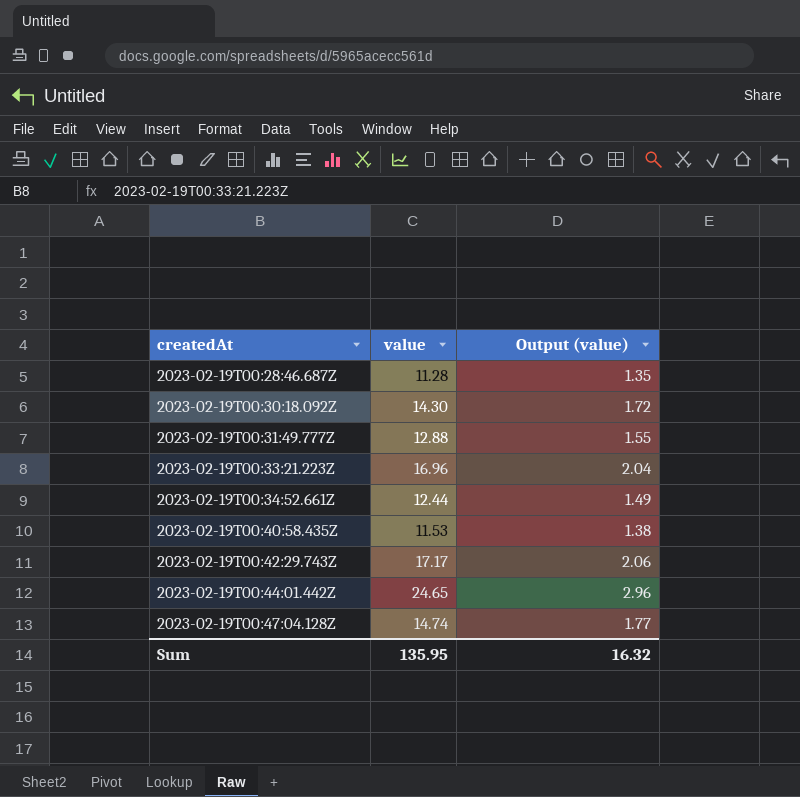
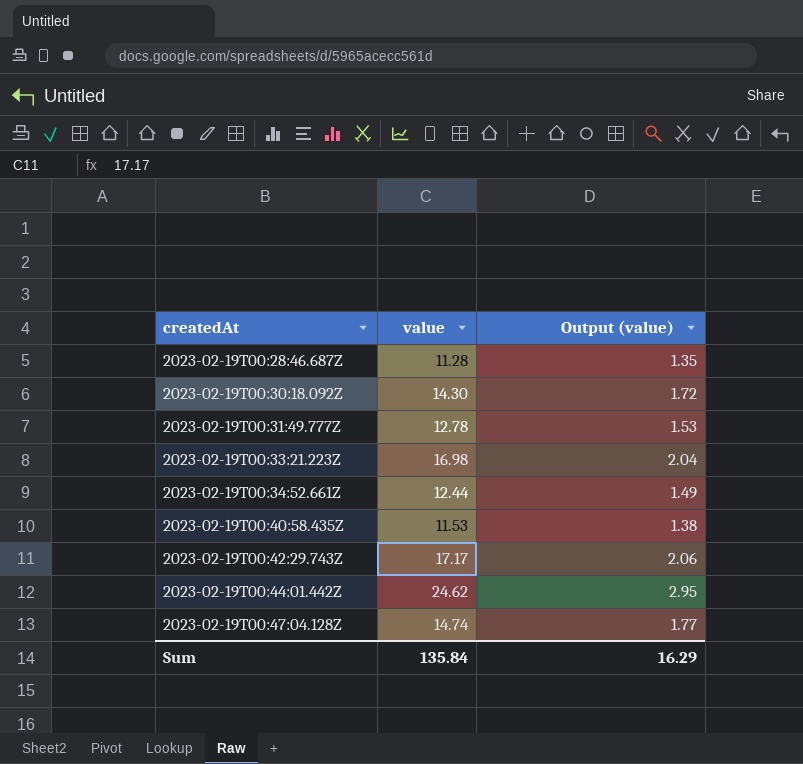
2023-02-19T00:31:49.777Z | value: 12.88 -> 12.78
2023-02-19T00:31:49.777Z | Output (value): 1.55 -> 1.53
2023-02-19T00:33:21.223Z | value: 16.96 -> 16.98
2023-02-19T00:44:01.442Z | value: 24.65 -> 24.62
2023-02-19T00:44:01.442Z | Output (value): 2.96 -> 2.95
Sum | value: 135.95 -> 135.84
Sum | Output (value): 16.32 -> 16.29

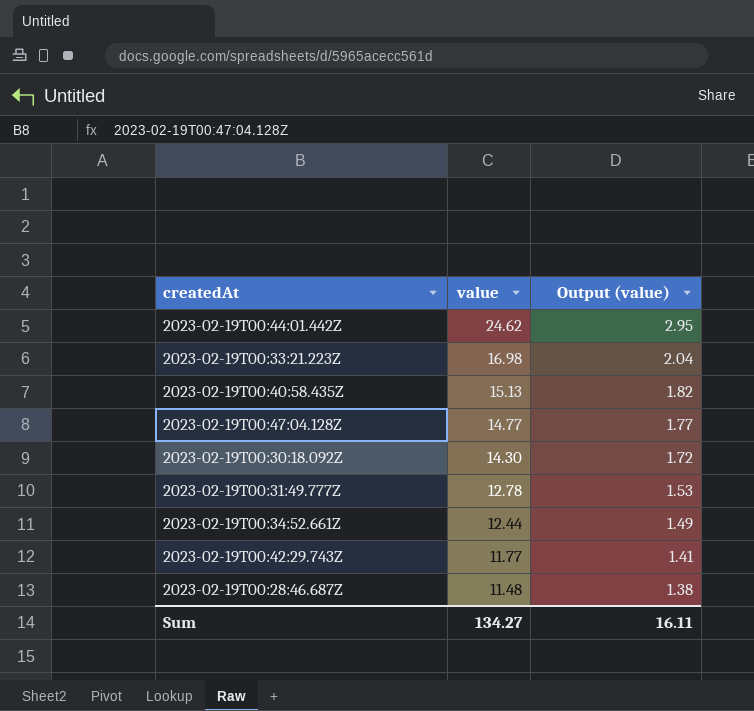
row order: createdAt ascending -> value descending
2023-02-19T00:40:58.435Z | value: 11.53 -> 15.13
2023-02-19T00:40:58.435Z | Output (value): 1.38 -> 1.82
2023-02-19T00:47:04.128Z | value: 14.74 -> 14.77
2023-02-19T00:42:29.743Z | value: 17.17 -> 11.77
2023-02-19T00:42:29.743Z | Output (value): 2.06 -> 1.41
2023-02-19T00:28:46.687Z | value: 11.28 -> 11.48
2023-02-19T00:28:46.687Z | Output (value): 1.35 -> 1.38
Sum | value: 135.84 -> 134.27
Sum | Output (value): 16.29 -> 16.11

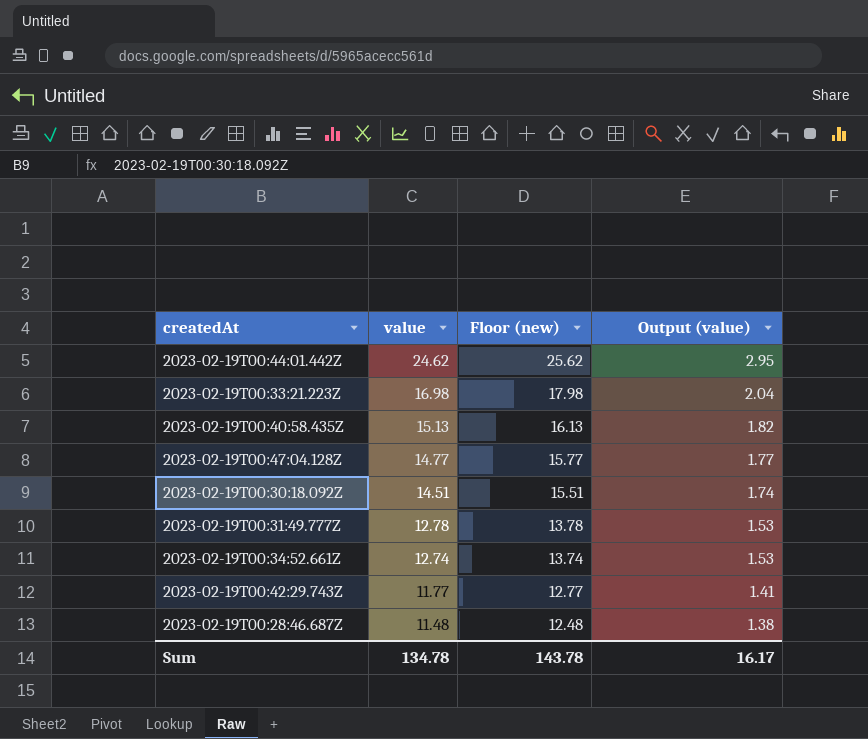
column Floor (new) | formula: none -> [value] + 1
2023-02-19T00:30:18.092Z | value: 14.30 -> 14.51
2023-02-19T00:30:18.092Z | Output (value): 1.72 -> 1.74
2023-02-19T00:34:52.661Z | value: 12.44 -> 12.74
2023-02-19T00:34:52.661Z | Output (value): 1.49 -> 1.53
Sum | value: 134.27 -> 134.78
Sum | Output (value): 16.11 -> 16.17

